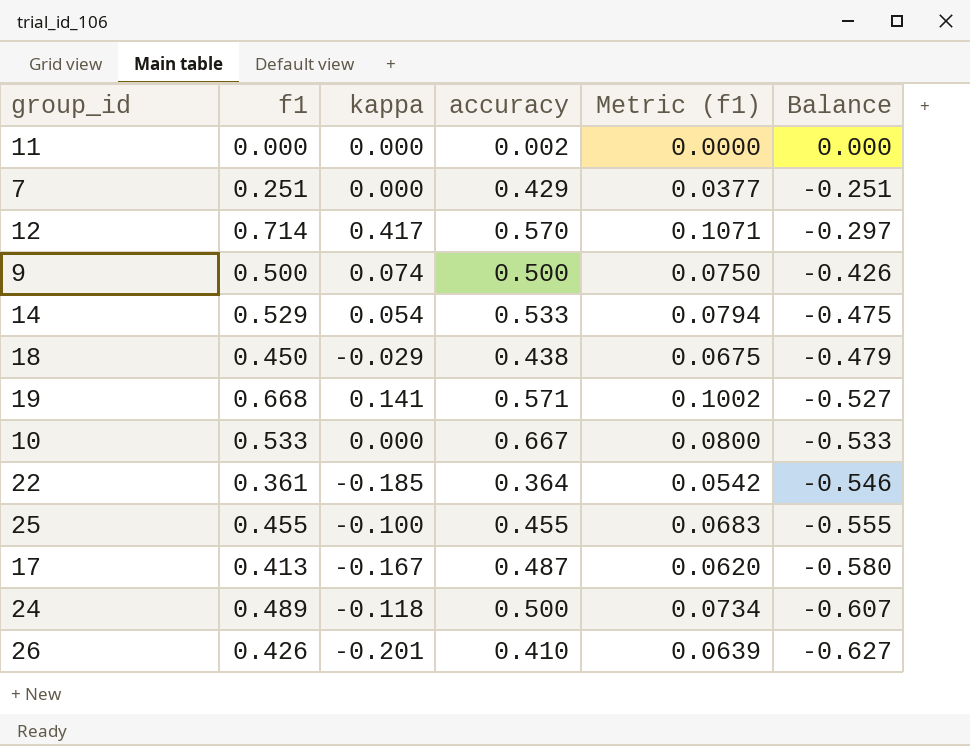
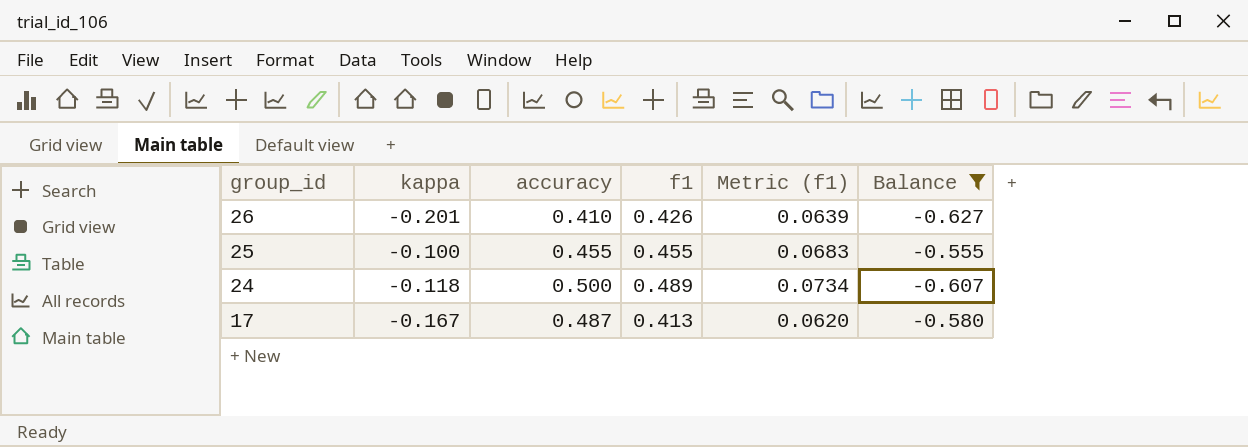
filter: none -> Balance <= -0.555
row order: Balance descending -> group_id descending
column f1 | position: 2 -> 4

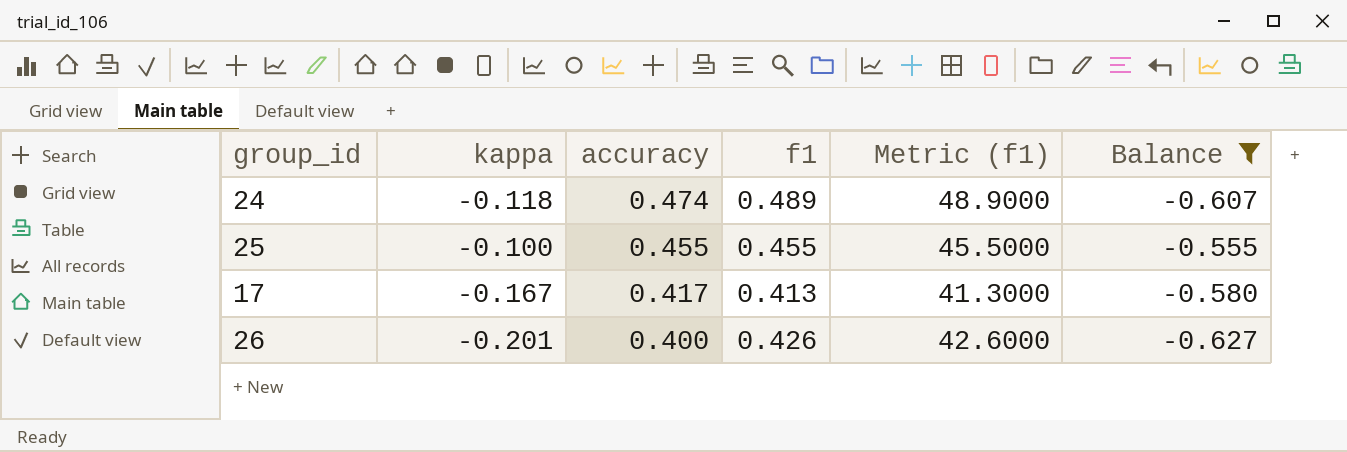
row order: group_id descending -> accuracy descending
column Metric (f1) | formula: [f1] * 0.15 -> [f1] * 100
24 | accuracy: 0.500 -> 0.474
17 | accuracy: 0.487 -> 0.417
26 | accuracy: 0.410 -> 0.400

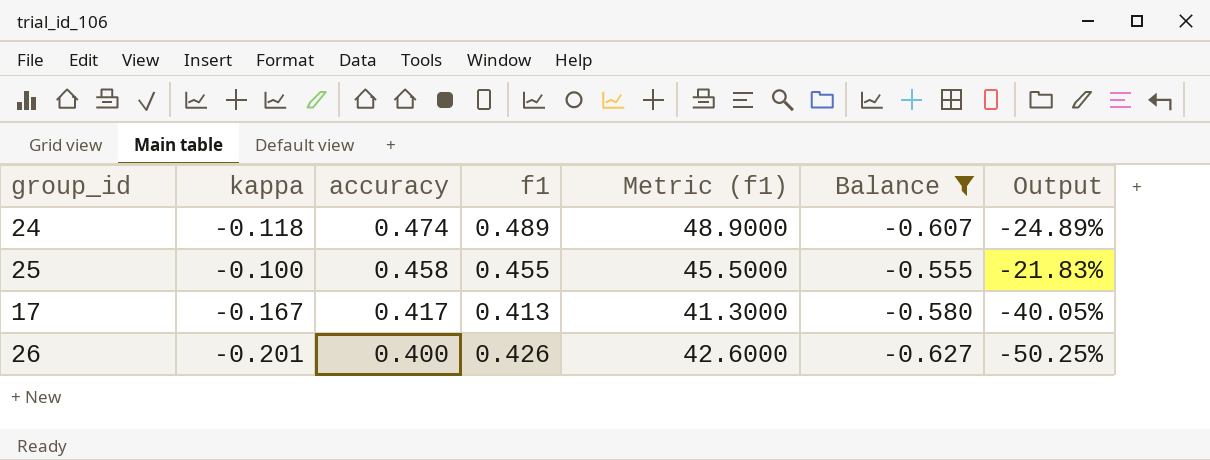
column Output | formula: none -> [kappa] / [accuracy]
25 | accuracy: 0.455 -> 0.458

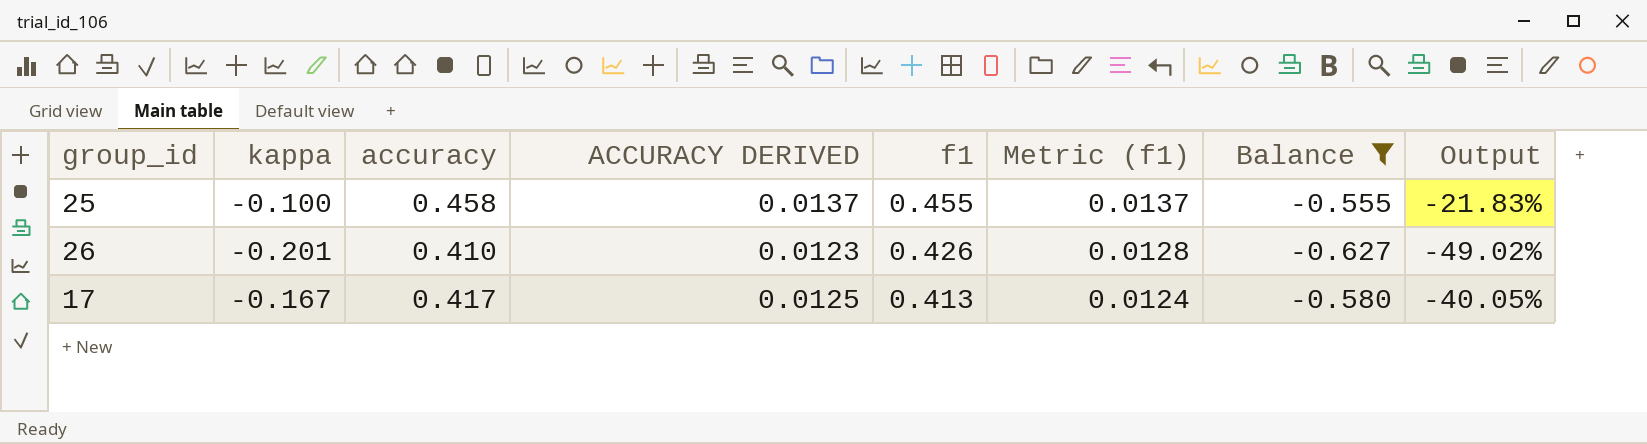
row order: accuracy descending -> f1 descending
column ACCURACY DERIVED | formula: none -> [accuracy] * 0.03
column Metric (f1) | formula: [f1] * 100 -> [f1] * 0.03
row 24: -0.118 | 0.474 | 0.489 | 48.9000 | -0.607 | -24.89% -> none
26 | accuracy: 0.400 -> 0.410
26 | Output: -50.25% -> -49.02%

